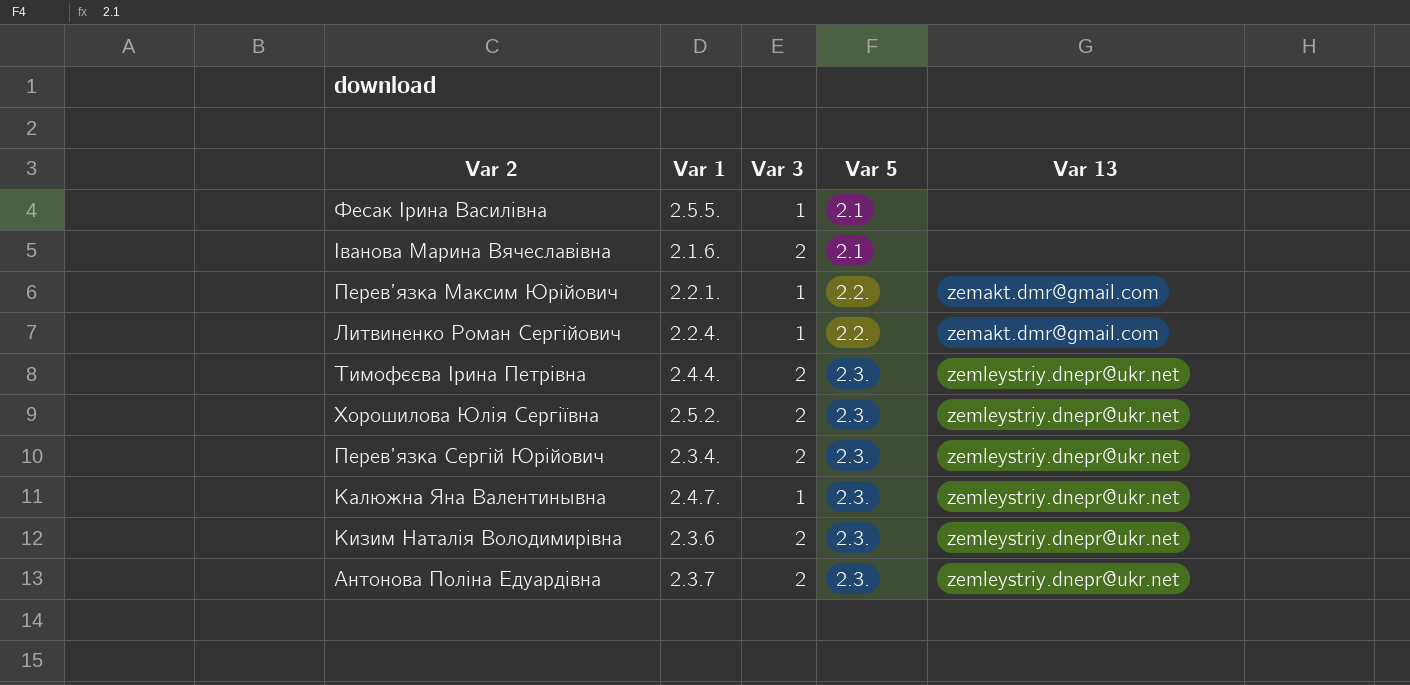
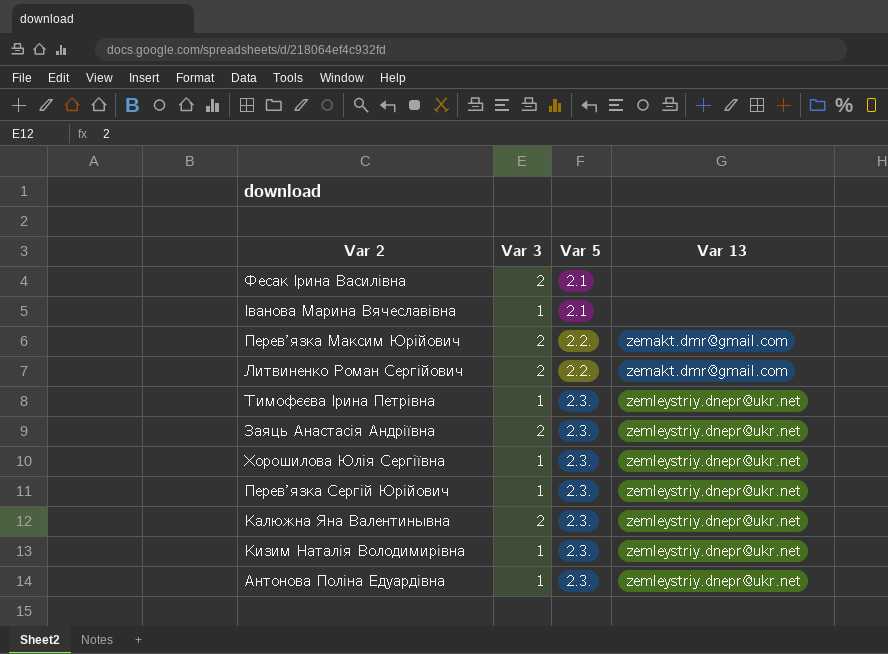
column Var 1 | position: 2 -> none
Фесак Ірина Василівна | Var 3: 1 -> 2
Іванова Марина Вячеславівна | Var 3: 2 -> 1
Перев’язка Максим Юрійович | Var 3: 1 -> 2
Литвиненко Роман Сергійович | Var 3: 1 -> 2
Тимофєєва Ірина Петрівна | Var 3: 2 -> 1
row Заяць Анастасія Андріївна: none -> 2 | 2.3. | zemleystriy.dnepr@ukr.net
Хорошилова Юлія Сергіївна | Var 3: 2 -> 1
Перев’язка Сергій Юрійович | Var 3: 2 -> 1
Калюжна Яна Валентинывна | Var 3: 1 -> 2
Кизим Наталія Володимирівна | Var 3: 2 -> 1
Антонова Поліна Едуардівна | Var 3: 2 -> 1

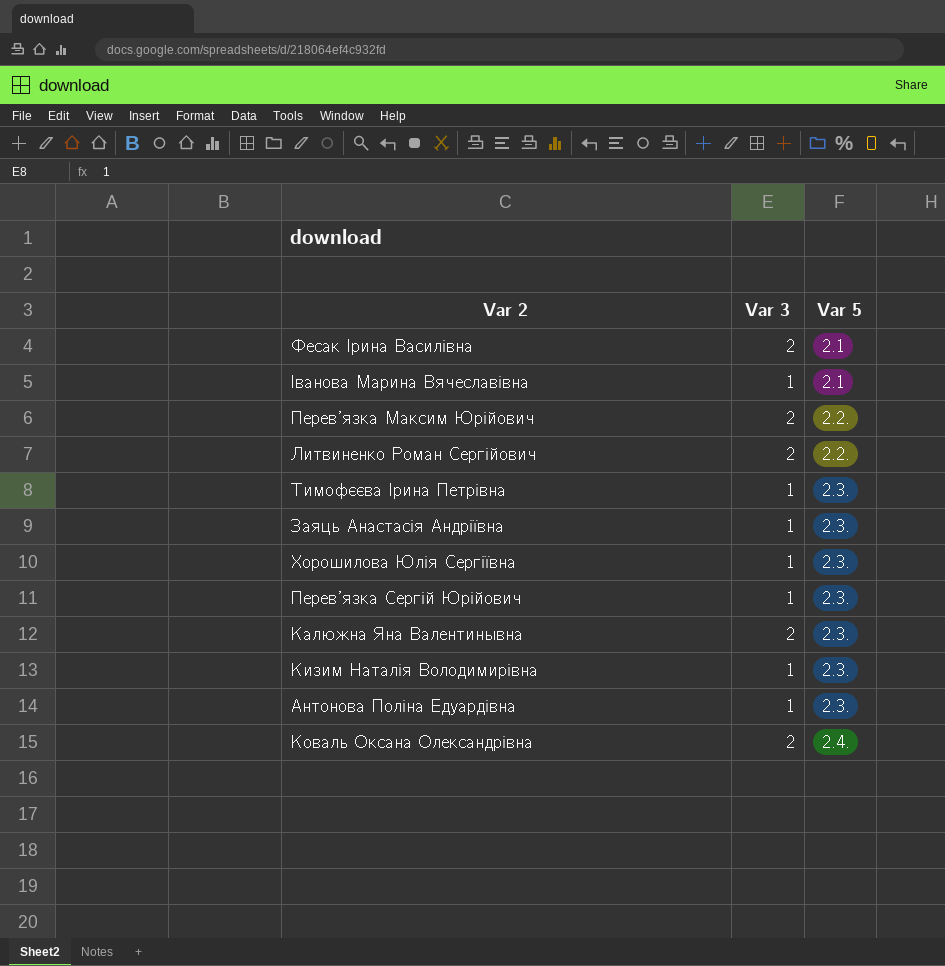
column Var 13 | position: 4 -> none
Заяць Анастасія Андріївна | Var 3: 2 -> 1
row Коваль Оксана Олександрівна: none -> 2 | 2.4.

